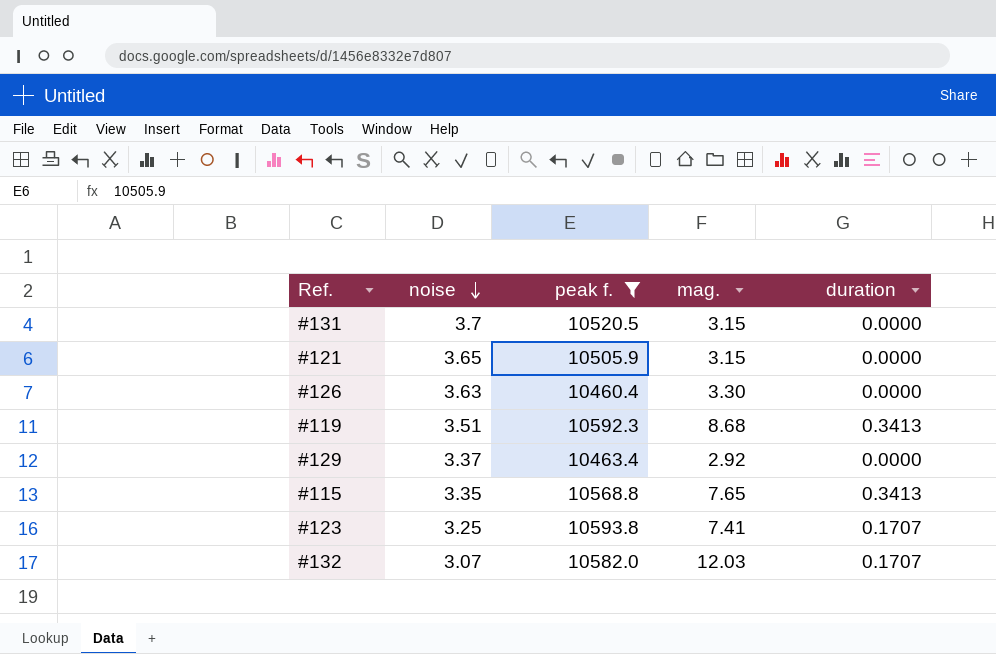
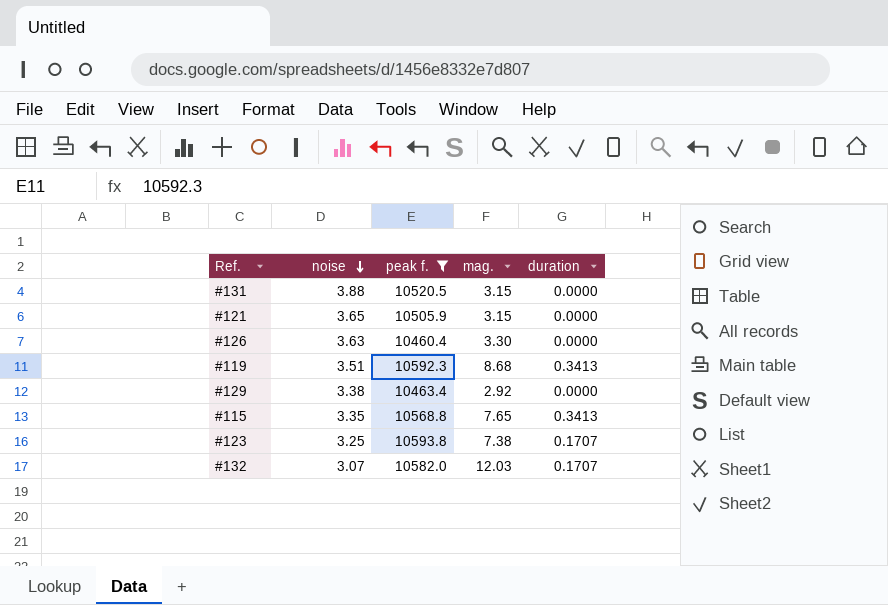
#131 | noise: 3.7 -> 3.88
#129 | noise: 3.37 -> 3.38
#123 | mag.: 7.41 -> 7.38

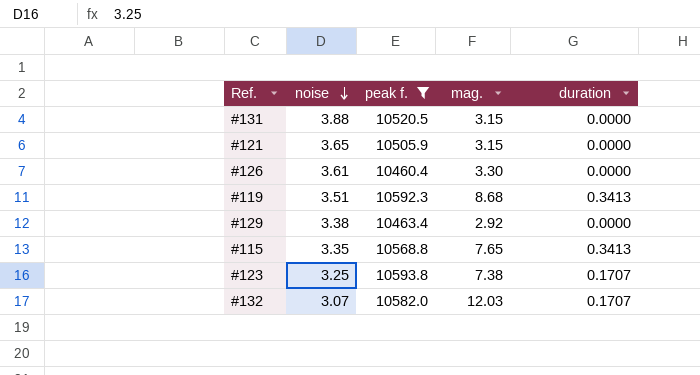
#126 | noise: 3.63 -> 3.61

